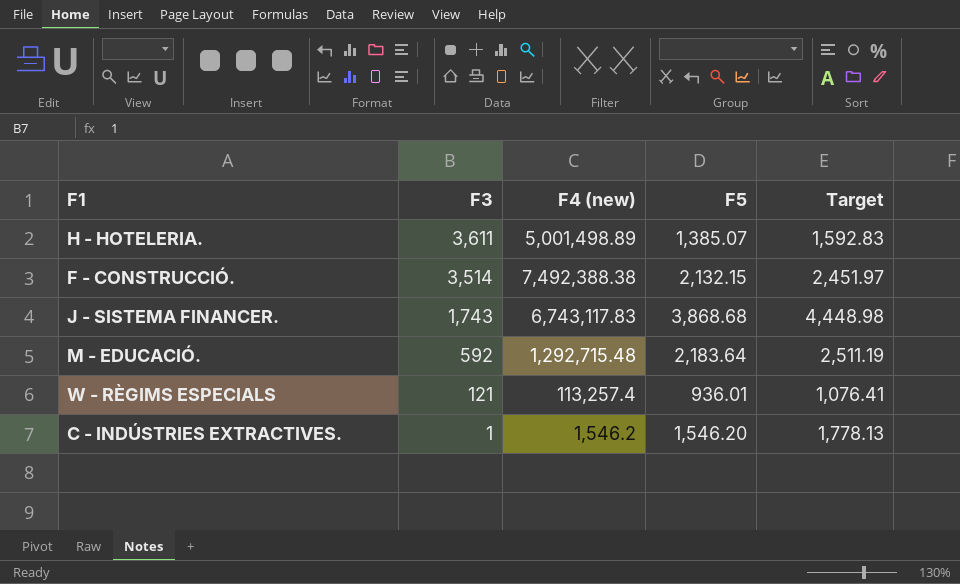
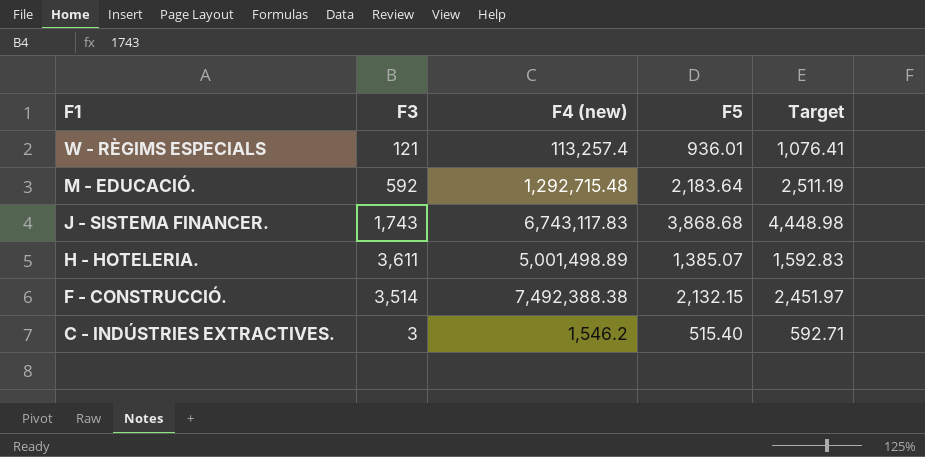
row order: F3 descending -> F1 descending
C - INDÚSTRIES EXTRACTIVES. | F3: 1 -> 3
C - INDÚSTRIES EXTRACTIVES. | F5: 1,546.20 -> 515.40
C - INDÚSTRIES EXTRACTIVES. | Target: 1,778.13 -> 592.71

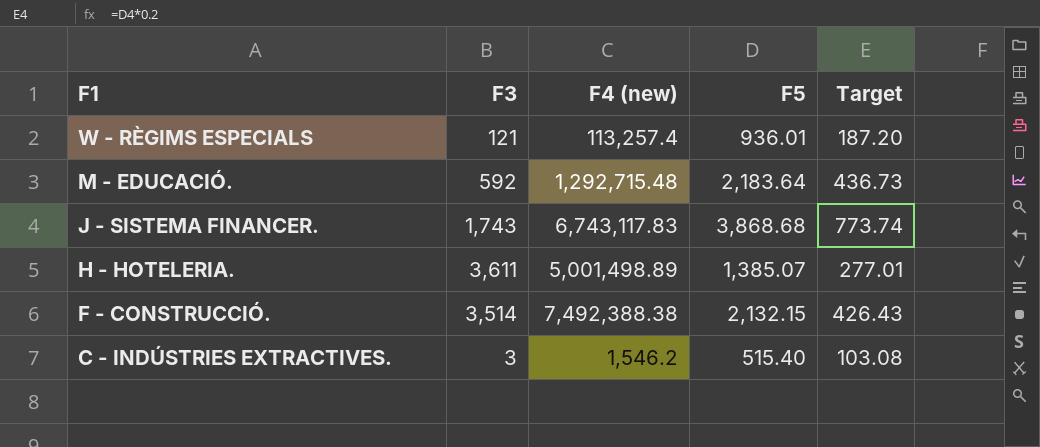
column Target | formula: [F5] * 1.15 -> [F5] * 0.2

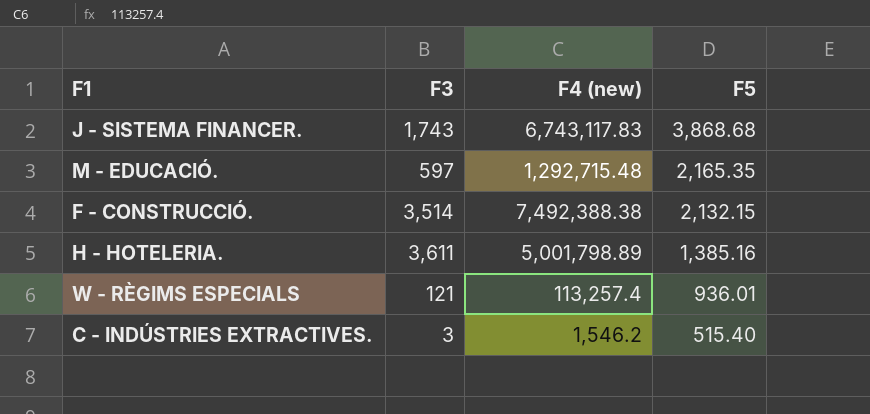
row order: F1 descending -> F5 descending
column Target | formula: [F5] * 0.2 -> none
M - EDUCACIÓ. | F3: 592 -> 597
M - EDUCACIÓ. | F5: 2,183.64 -> 2,165.35
H - HOTELERIA. | F4 (new): 5,001,498.89 -> 5,001,798.89
H - HOTELERIA. | F5: 1,385.07 -> 1,385.16

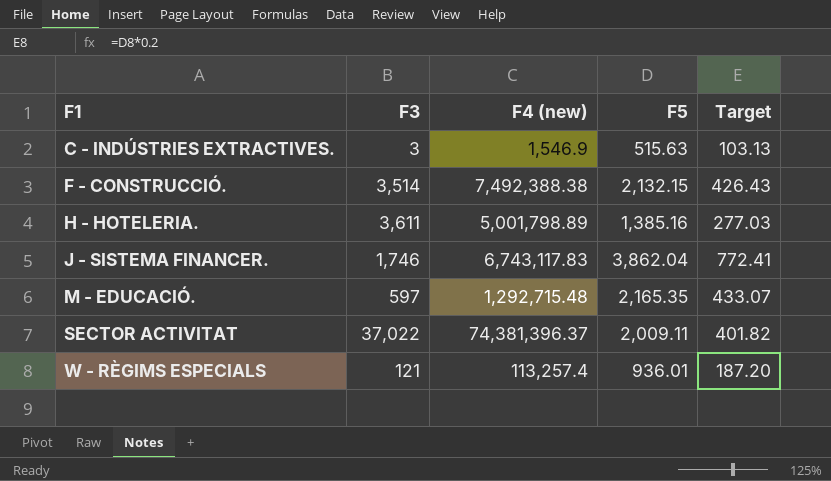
row order: F5 descending -> F1 ascending
column Target | formula: none -> [F5] * 0.2
C - INDÚSTRIES EXTRACTIVES. | F4 (new): 1,546.2 -> 1,546.9
C - INDÚSTRIES EXTRACTIVES. | F5: 515.40 -> 515.63
J - SISTEMA FINANCER. | F3: 1,743 -> 1,746
J - SISTEMA FINANCER. | F5: 3,868.68 -> 3,862.04
row SECTOR ACTIVITAT: none -> 37,022 | 74,381,396.37 | 2,009.11 | 401.82

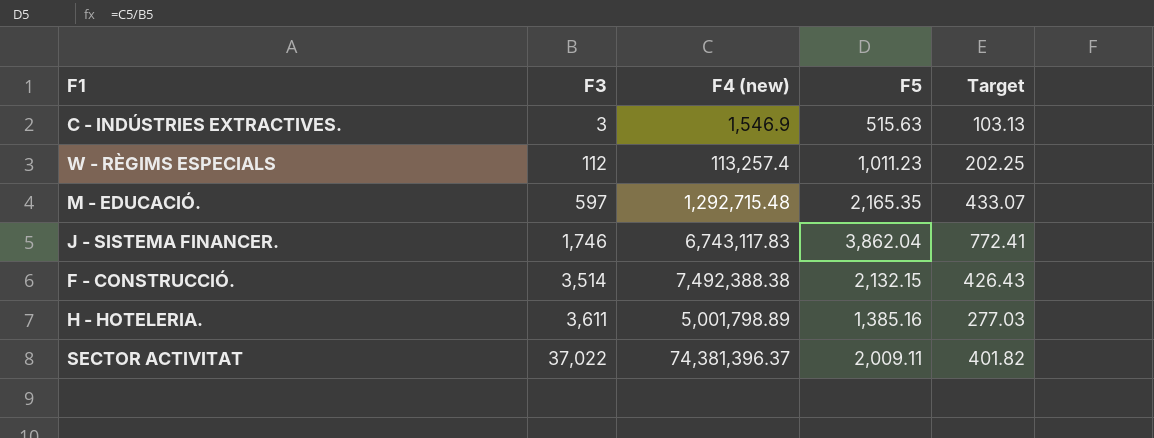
row order: F1 ascending -> F3 ascending
W - RÈGIMS ESPECIALS | F3: 121 -> 112
W - RÈGIMS ESPECIALS | F5: 936.01 -> 1,011.23
W - RÈGIMS ESPECIALS | Target: 187.20 -> 202.25

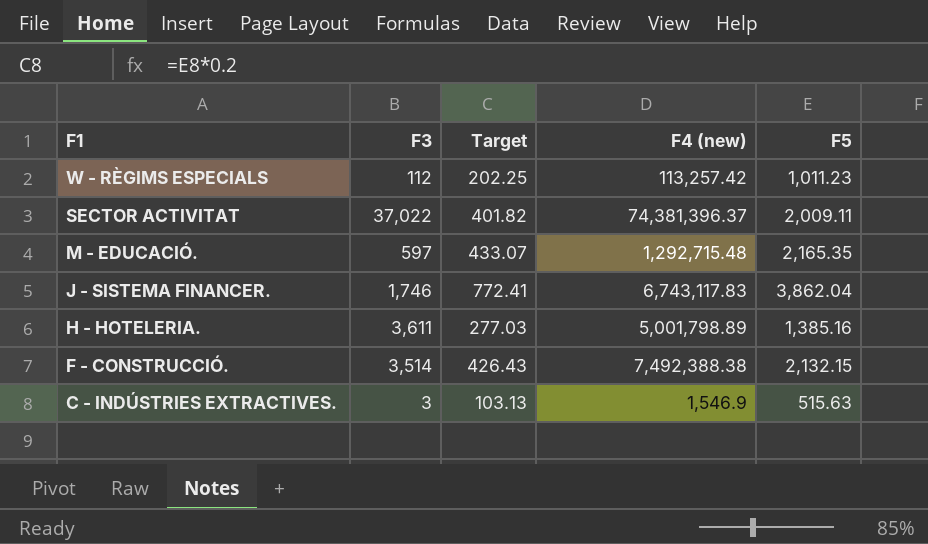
row order: F3 ascending -> F1 descending
column Target | position: 5 -> 3
W - RÈGIMS ESPECIALS | F4 (new): 113,257.4 -> 113,257.42

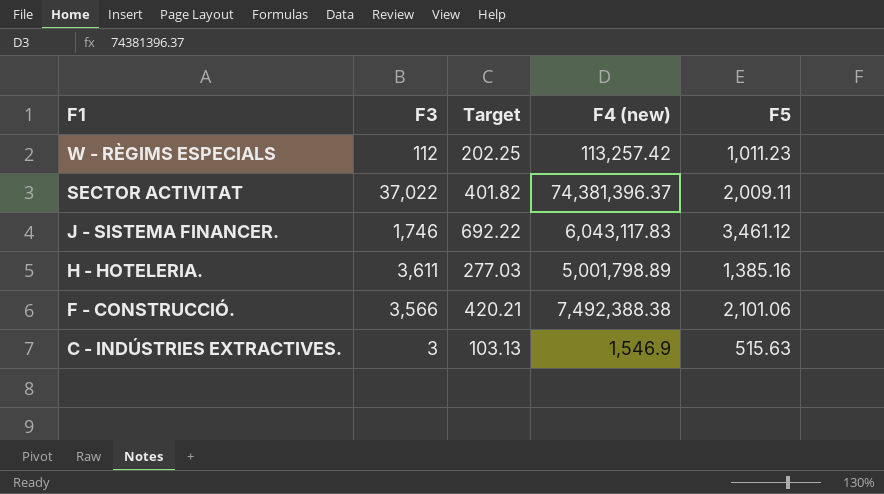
row M - EDUCACIÓ.: 597 | 433.07 | 1,292,715.48 | 2,165.35 -> none
J - SISTEMA FINANCER. | Target: 772.41 -> 692.22
J - SISTEMA FINANCER. | F4 (new): 6,743,117.83 -> 6,043,117.83
J - SISTEMA FINANCER. | F5: 3,862.04 -> 3,461.12
F - CONSTRUCCIÓ. | F3: 3,514 -> 3,566
F - CONSTRUCCIÓ. | Target: 426.43 -> 420.21
F - CONSTRUCCIÓ. | F5: 2,132.15 -> 2,101.06

